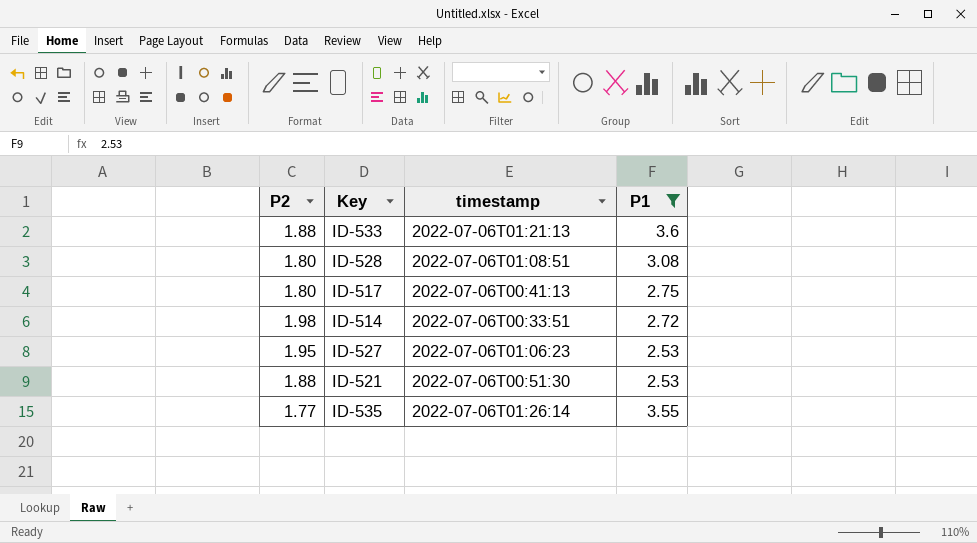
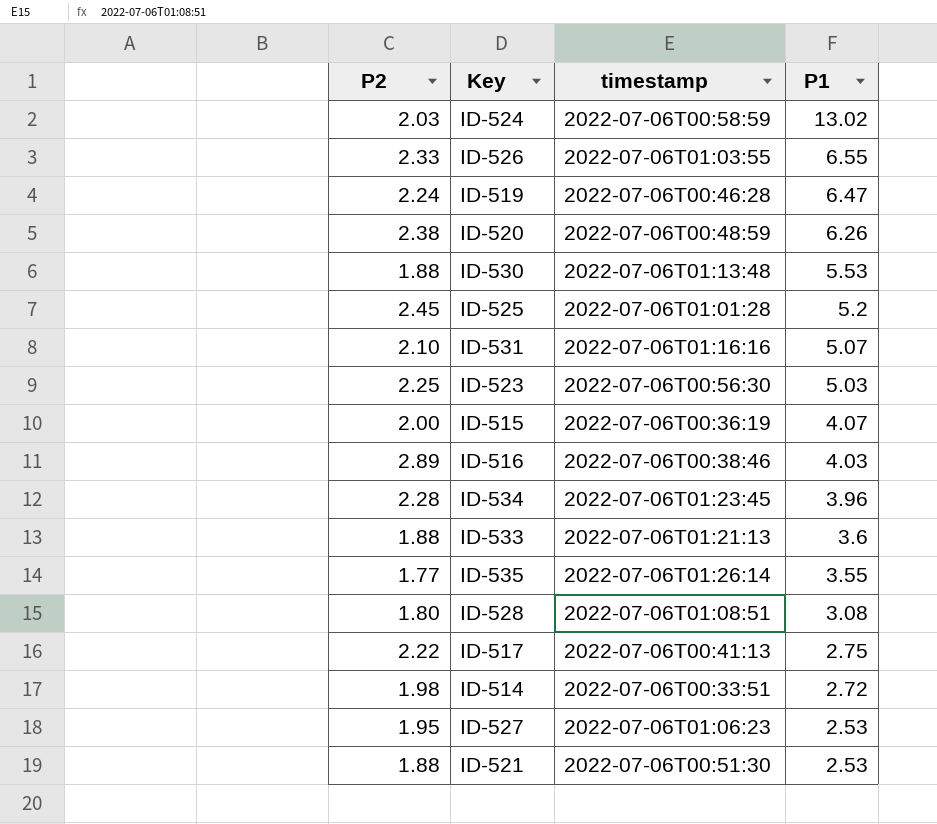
filter: P1 <= 3.6 -> none
row order: none -> P1 descending
ID-517 | P2: 1.80 -> 2.22

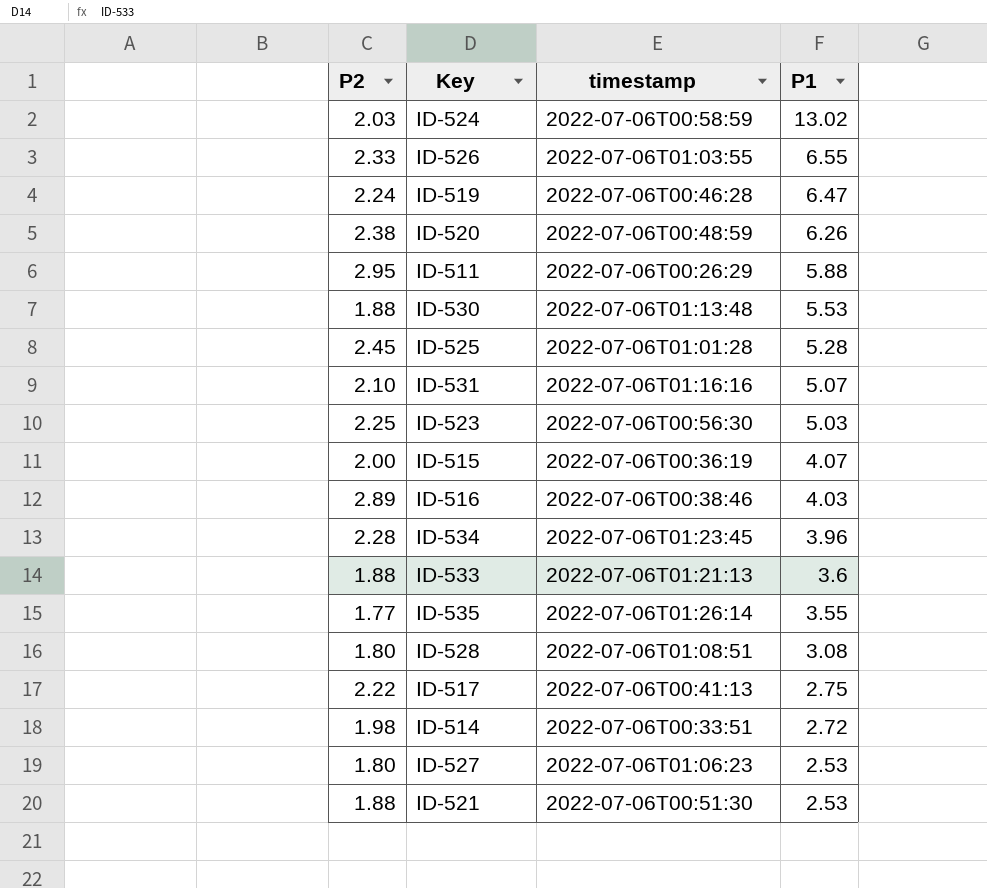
row ID-511: none -> 2.95 | 2022-07-06T00:26:29 | 5.88
ID-525 | P1: 5.2 -> 5.28
ID-527 | P2: 1.95 -> 1.80

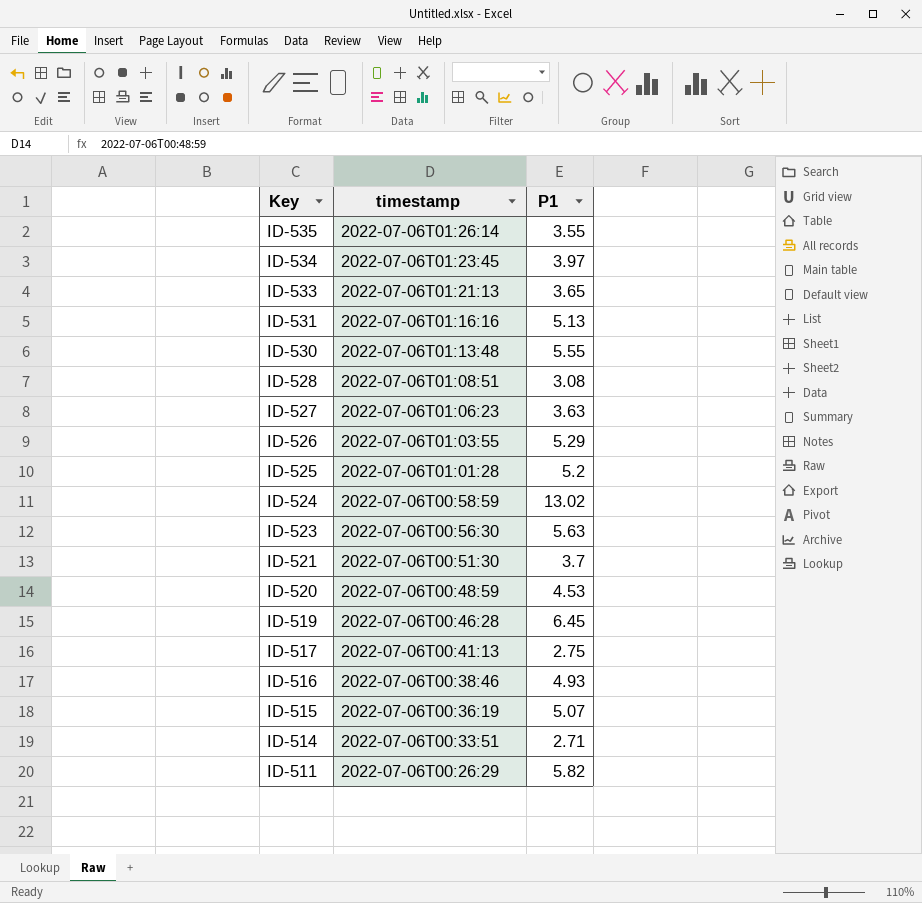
row order: P1 descending -> Key descending
column P2 | position: 1 -> none
ID-534 | P1: 3.96 -> 3.97
ID-533 | P1: 3.6 -> 3.65
ID-531 | P1: 5.07 -> 5.13
ID-530 | P1: 5.53 -> 5.55
ID-527 | P1: 2.53 -> 3.63
ID-526 | P1: 6.55 -> 5.29
ID-525 | P1: 5.28 -> 5.2
ID-523 | P1: 5.03 -> 5.63
ID-521 | P1: 2.53 -> 3.7
ID-520 | P1: 6.26 -> 4.53
ID-519 | P1: 6.47 -> 6.45
ID-516 | P1: 4.03 -> 4.93
ID-515 | P1: 4.07 -> 5.07
ID-514 | P1: 2.72 -> 2.71
ID-511 | P1: 5.88 -> 5.82

